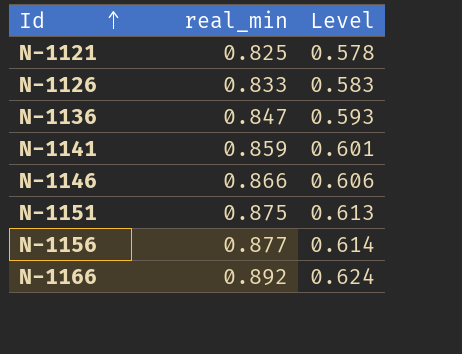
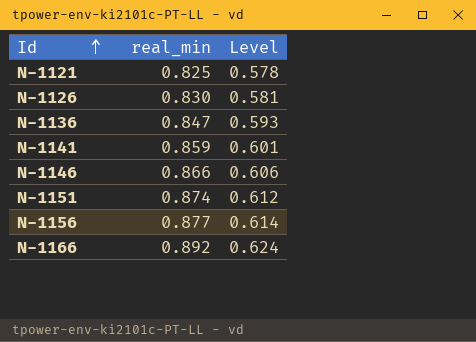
N-1126 | real_min: 0.833 -> 0.830
N-1126 | Level: 0.583 -> 0.581
N-1151 | real_min: 0.875 -> 0.874
N-1151 | Level: 0.613 -> 0.612

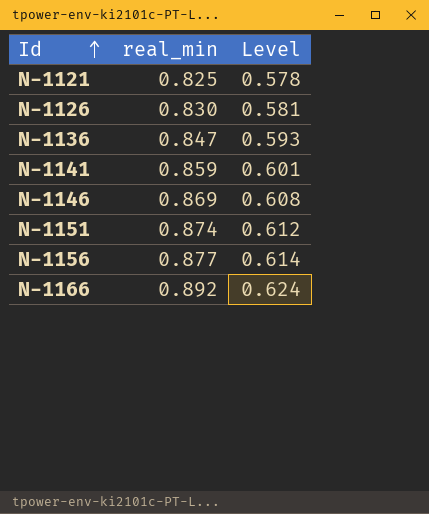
N-1146 | real_min: 0.866 -> 0.869
N-1146 | Level: 0.606 -> 0.608

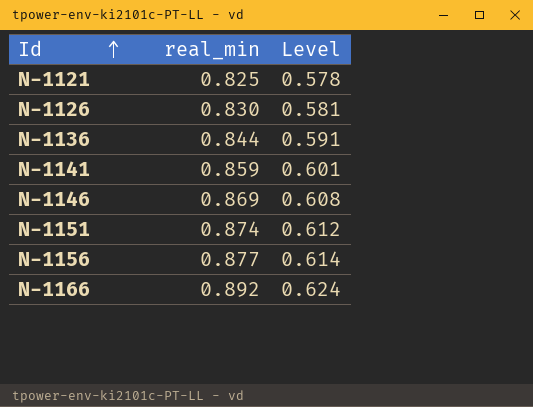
N-1136 | real_min: 0.847 -> 0.844
N-1136 | Level: 0.593 -> 0.591

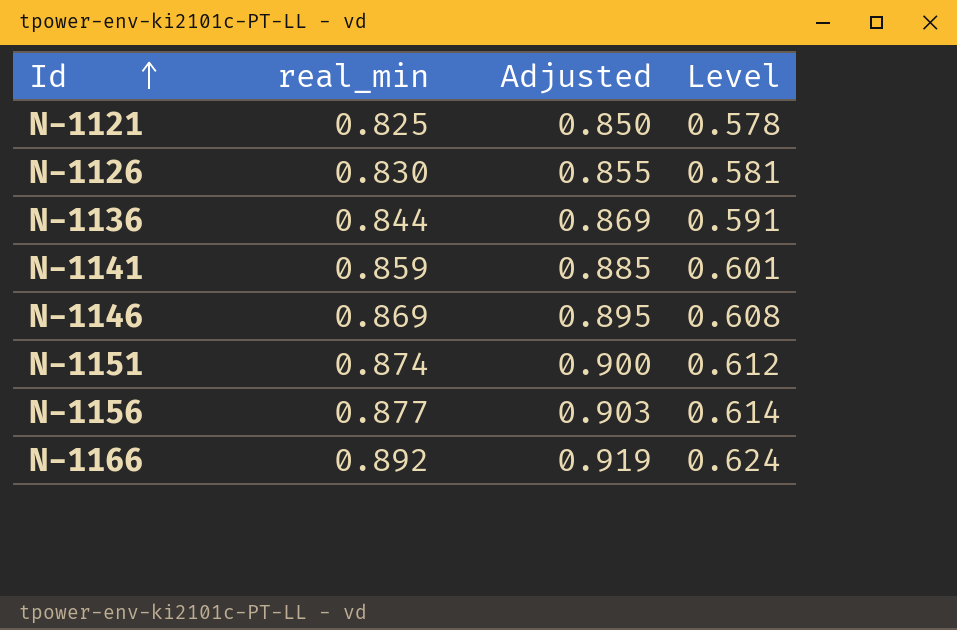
column Adjusted | formula: none -> [real_min] * 1.03

